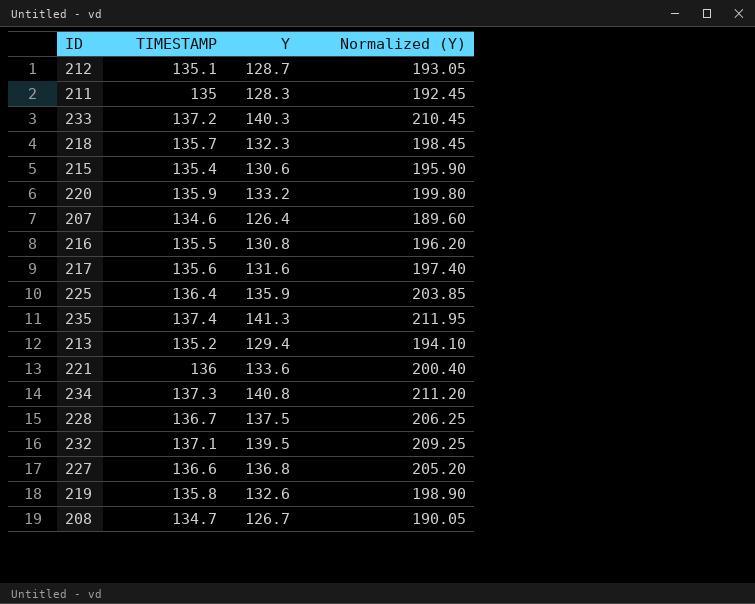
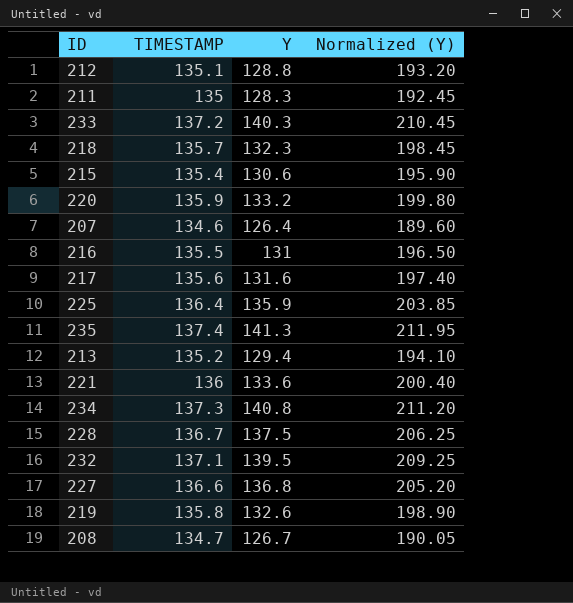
212 | Y: 128.7 -> 128.8
212 | Normalized (Y): 193.05 -> 193.20
216 | Y: 130.8 -> 131
216 | Normalized (Y): 196.20 -> 196.50

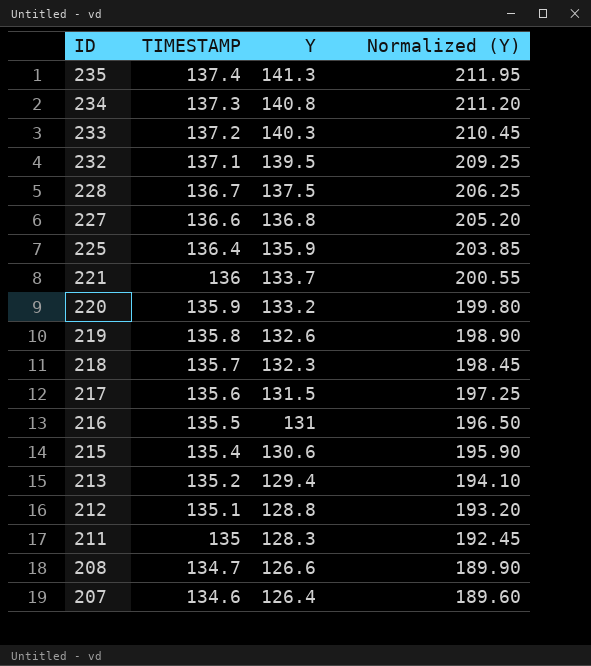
row order: none -> ID descending
221 | Y: 133.6 -> 133.7
221 | Normalized (Y): 200.40 -> 200.55
217 | Y: 131.6 -> 131.5
217 | Normalized (Y): 197.40 -> 197.25
208 | Y: 126.7 -> 126.6
208 | Normalized (Y): 190.05 -> 189.90

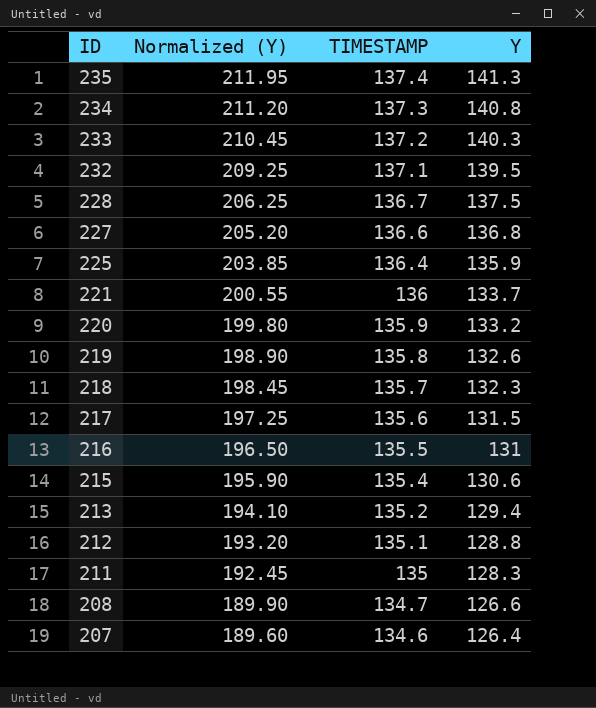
column Normalized (Y) | position: 4 -> 2

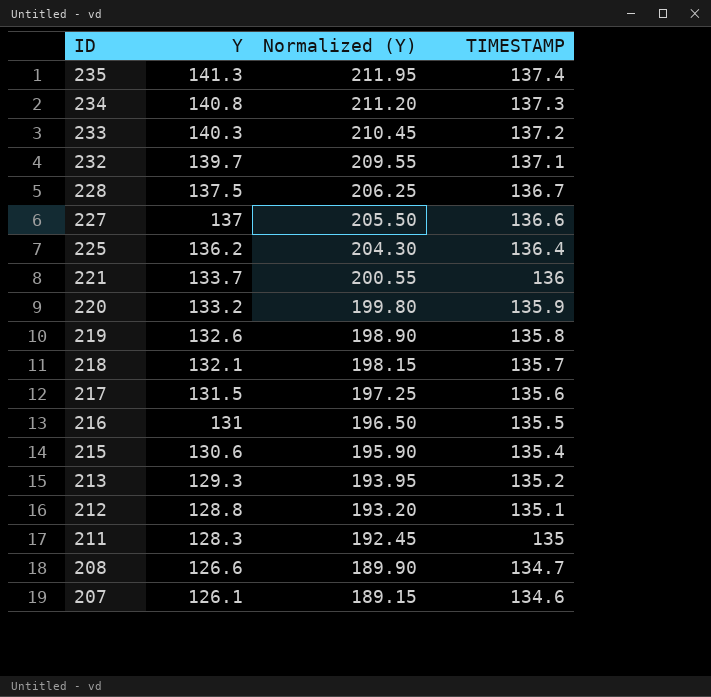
column Y | position: 4 -> 2
232 | Y: 139.5 -> 139.7
232 | Normalized (Y): 209.25 -> 209.55
227 | Y: 136.8 -> 137
227 | Normalized (Y): 205.20 -> 205.50
225 | Y: 135.9 -> 136.2
225 | Normalized (Y): 203.85 -> 204.30
218 | Y: 132.3 -> 132.1
218 | Normalized (Y): 198.45 -> 198.15
213 | Y: 129.4 -> 129.3
213 | Normalized (Y): 194.10 -> 193.95
207 | Y: 126.4 -> 126.1
207 | Normalized (Y): 189.60 -> 189.15

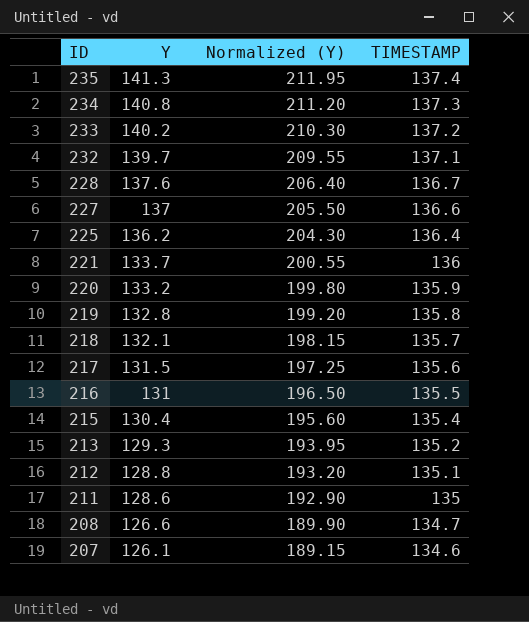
233 | Y: 140.3 -> 140.2
233 | Normalized (Y): 210.45 -> 210.30
228 | Y: 137.5 -> 137.6
228 | Normalized (Y): 206.25 -> 206.40
219 | Y: 132.6 -> 132.8
219 | Normalized (Y): 198.90 -> 199.20
215 | Y: 130.6 -> 130.4
215 | Normalized (Y): 195.90 -> 195.60
211 | Y: 128.3 -> 128.6
211 | Normalized (Y): 192.45 -> 192.90

